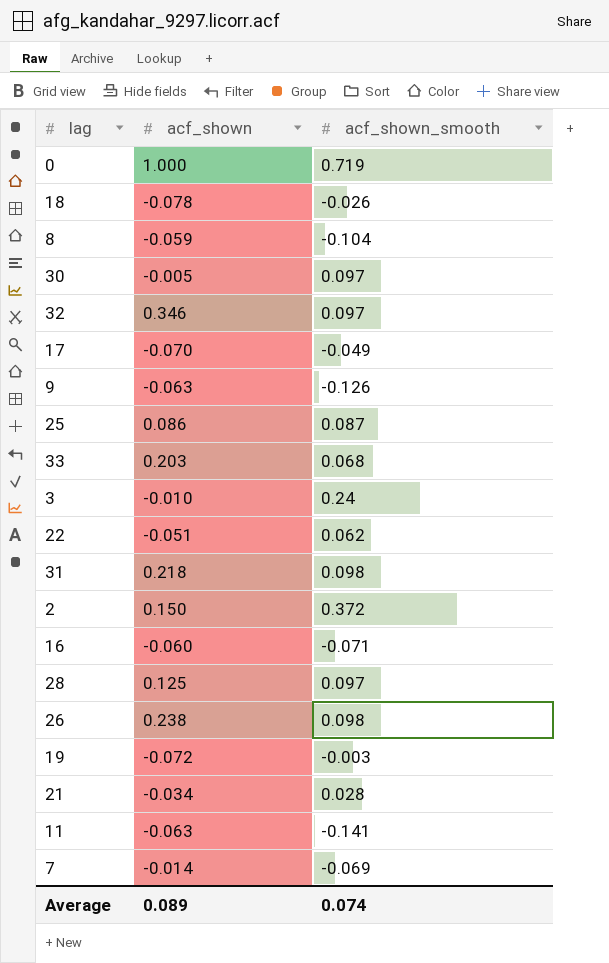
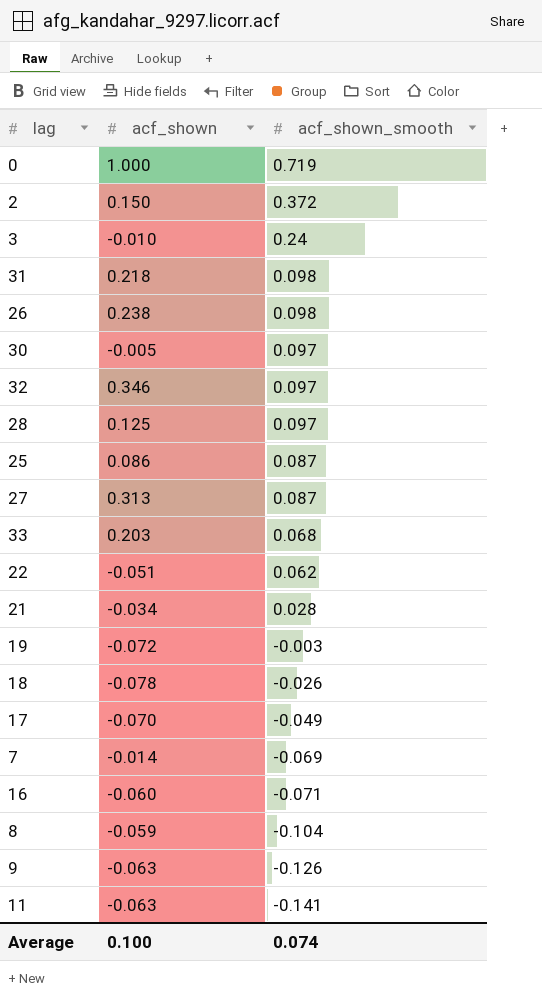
row order: none -> acf_shown_smooth descending
row 27: none -> 0.313 | 0.087
Average | acf_shown: 0.089 -> 0.100

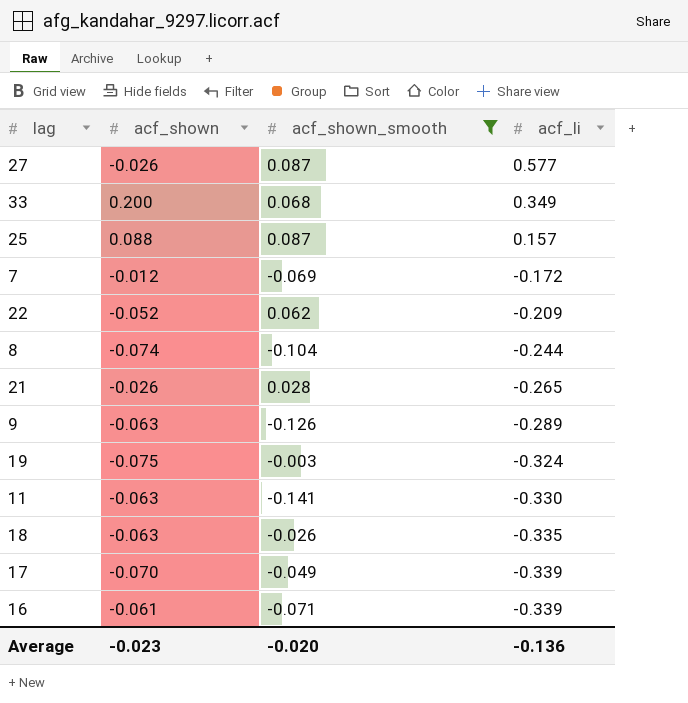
filter: none -> acf_shown_smooth <= 0.087
row order: acf_shown_smooth descending -> acf_li descending
column acf_li | position: none -> 4
27 | acf_shown: 0.313 -> -0.026
33 | acf_shown: 0.203 -> 0.200
25 | acf_shown: 0.086 -> 0.088
7 | acf_shown: -0.014 -> -0.012
22 | acf_shown: -0.051 -> -0.052
8 | acf_shown: -0.059 -> -0.074
21 | acf_shown: -0.034 -> -0.026
19 | acf_shown: -0.072 -> -0.075
18 | acf_shown: -0.078 -> -0.063
16 | acf_shown: -0.060 -> -0.061
Average | acf_shown: 0.100 -> -0.023
Average | acf_shown_smooth: 0.074 -> -0.020

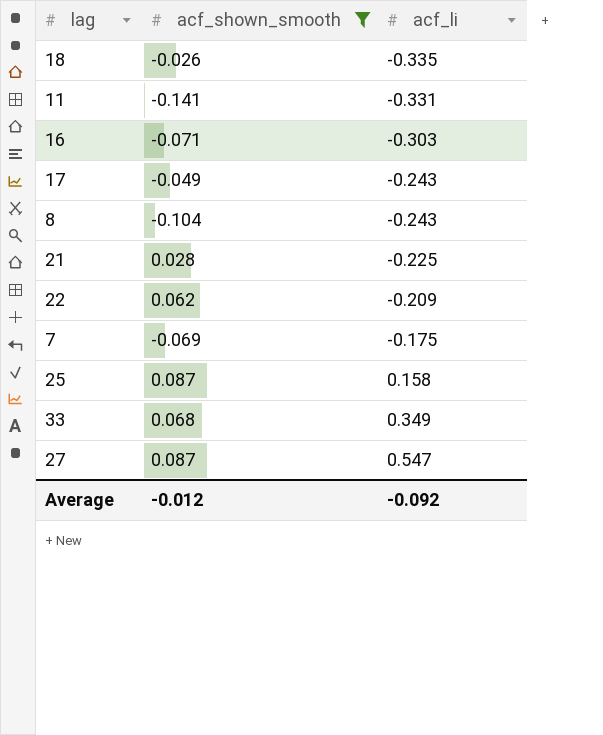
row order: acf_li descending -> acf_li ascending
column acf_shown | position: 2 -> none
row 9: -0.063 | -0.126 | -0.289 -> none
row 19: -0.075 | -0.003 | -0.324 -> none
11 | acf_li: -0.330 -> -0.331
16 | acf_li: -0.339 -> -0.303
17 | acf_li: -0.339 -> -0.243
8 | acf_li: -0.244 -> -0.243
21 | acf_li: -0.265 -> -0.225
7 | acf_li: -0.172 -> -0.175
25 | acf_li: 0.157 -> 0.158
27 | acf_li: 0.577 -> 0.547
Average | acf_shown_smooth: -0.020 -> -0.012
Average | acf_li: -0.136 -> -0.092

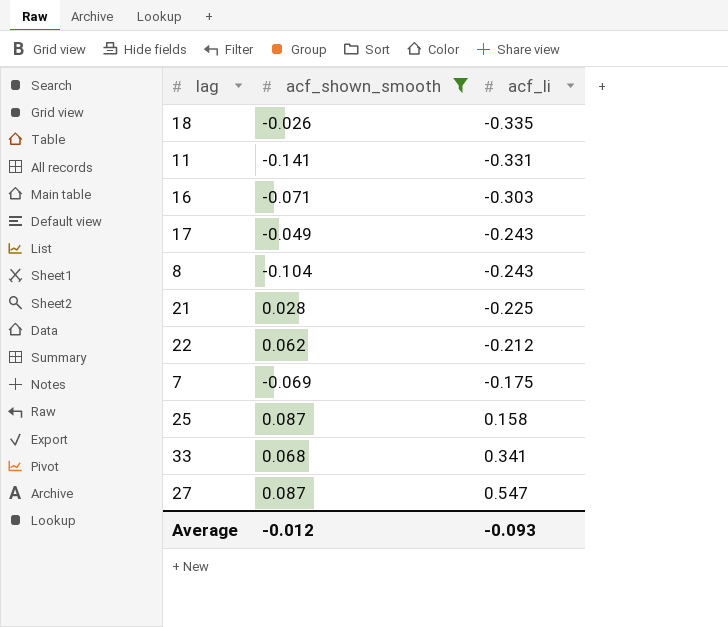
22 | acf_li: -0.209 -> -0.212
33 | acf_li: 0.349 -> 0.341
Average | acf_li: -0.092 -> -0.093

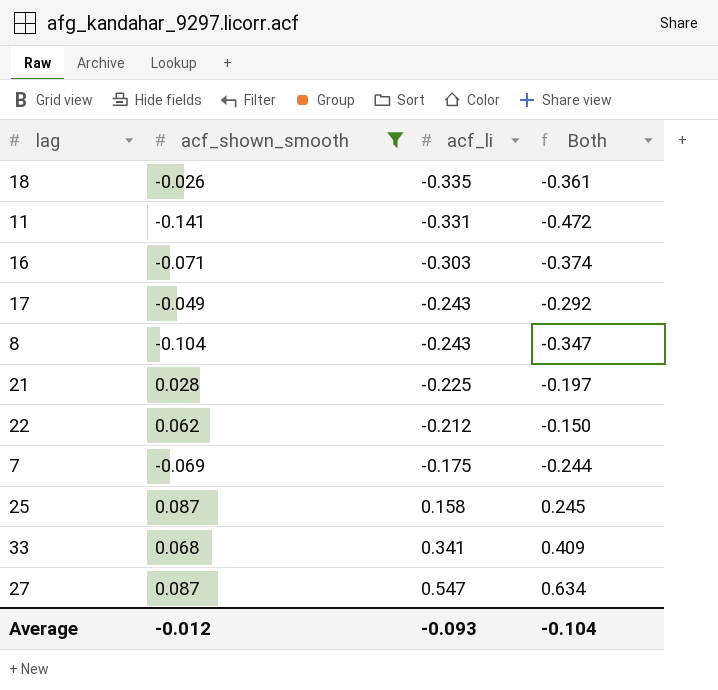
column Both | formula: none -> [acf_shown_smooth] + [acf_li]

